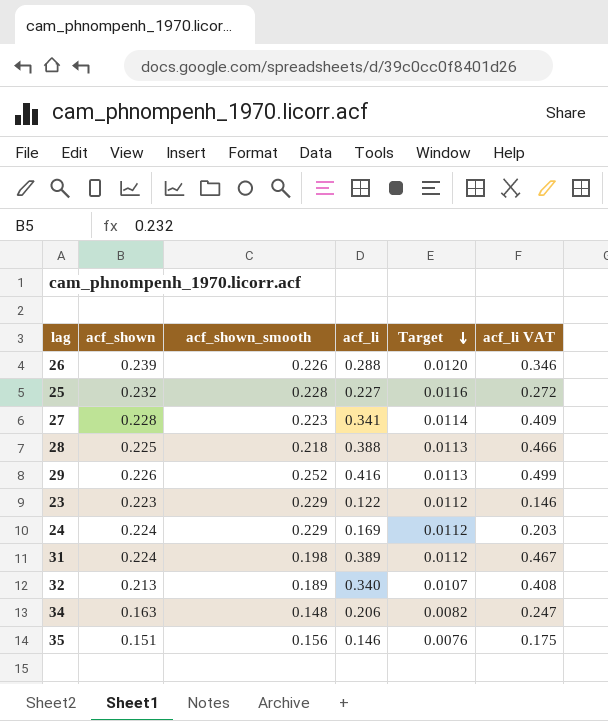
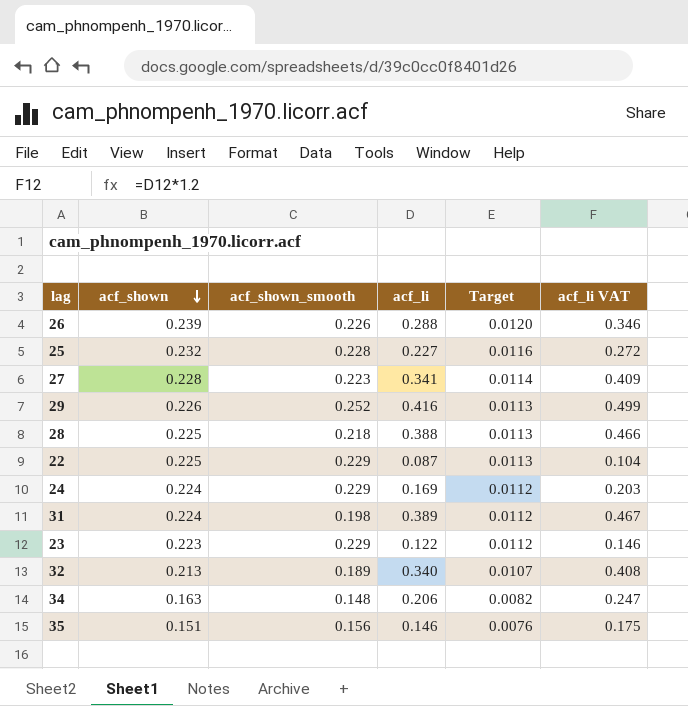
row order: Target descending -> acf_shown descending
row 22: none -> 0.225 | 0.229 | 0.087 | 0.0113 | 0.104

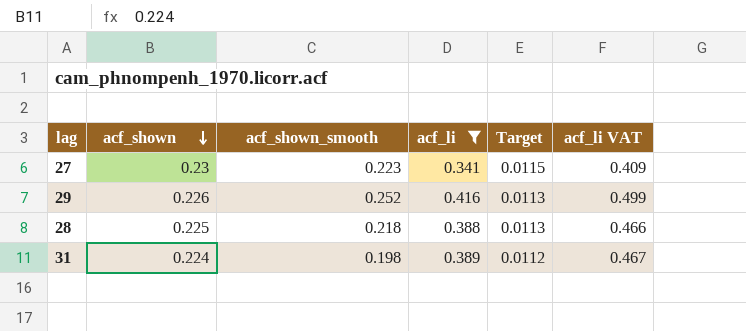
filter: none -> acf_li >= 0.341
27 | acf_shown: 0.228 -> 0.23
27 | Target: 0.0114 -> 0.0115

